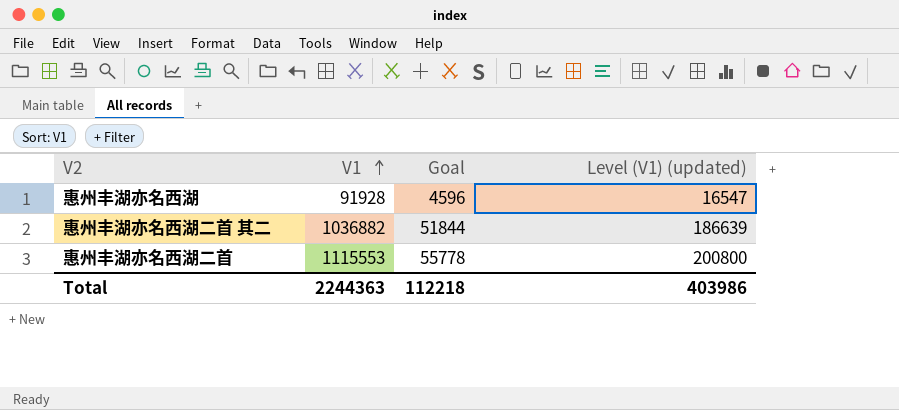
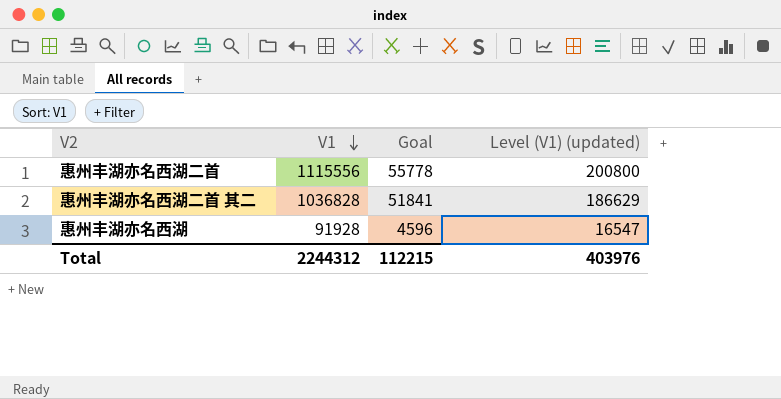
row order: V1 ascending -> V1 descending
惠州丰湖亦名西湖二首 | V1: 1115553 -> 1115556
惠州丰湖亦名西湖二首 其二 | V1: 1036882 -> 1036828
惠州丰湖亦名西湖二首 其二 | Goal: 51844 -> 51841
惠州丰湖亦名西湖二首 其二 | Level (V1) (updated): 186639 -> 186629
Total | V1: 2244363 -> 2244312
Total | Goal: 112218 -> 112215
Total | Level (V1) (updated): 403986 -> 403976

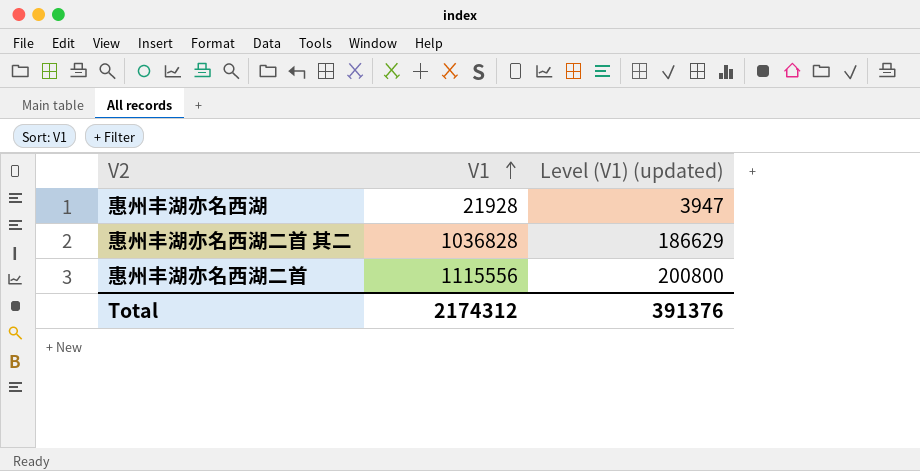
row order: V1 descending -> V1 ascending
column Goal | formula: [V1] * 0.05 -> none
惠州丰湖亦名西湖 | V1: 91928 -> 21928
惠州丰湖亦名西湖 | Level (V1) (updated): 16547 -> 3947
Total | V1: 2244312 -> 2174312
Total | Level (V1) (updated): 403976 -> 391376

